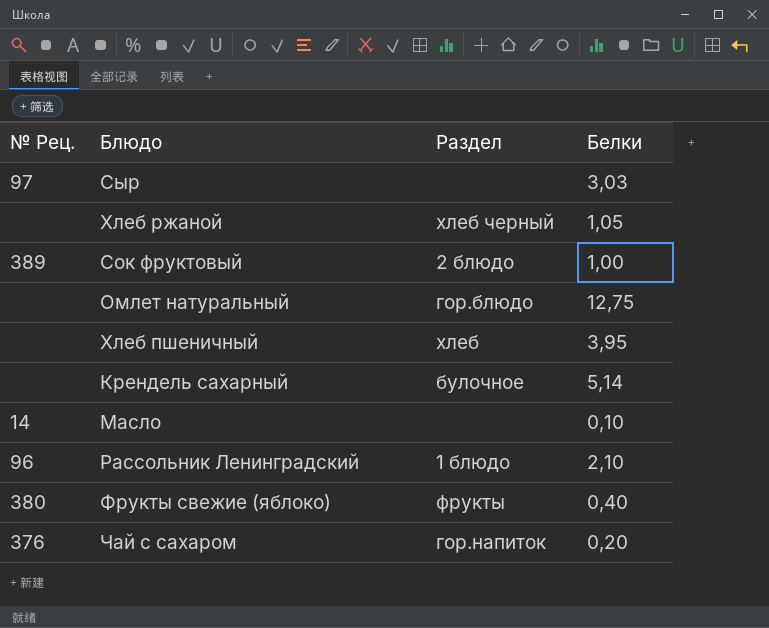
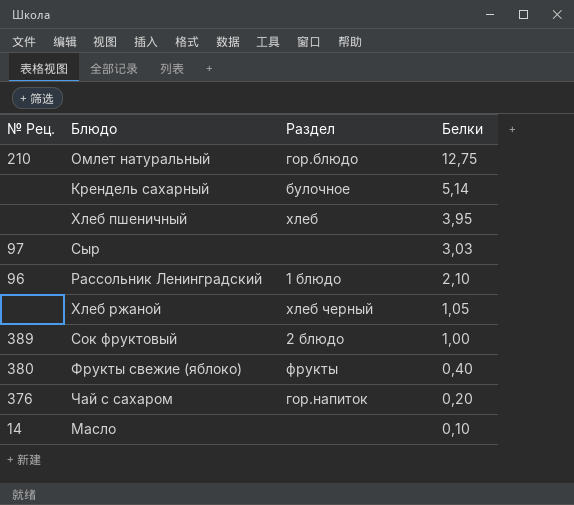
row order: none -> Белки descending
Омлет натуральный | № Рец.: none -> 210

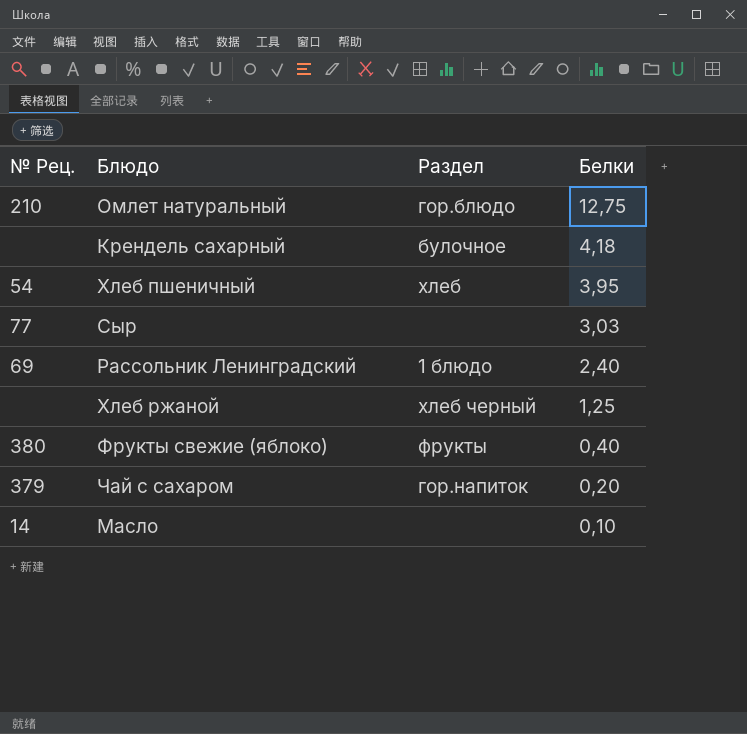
row Сок фруктовый: 389 | 2 блюдо | 1,00 -> none
Крендель сахарный | Белки: 5,14 -> 4,18
Хлеб пшеничный | № Рец.: none -> 54
Сыр | № Рец.: 97 -> 77
Рассольник Ленинградский | № Рец.: 96 -> 69
Рассольник Ленинградский | Белки: 2,10 -> 2,40
Хлеб ржаной | Белки: 1,05 -> 1,25
Чай с сахаром | № Рец.: 376 -> 379

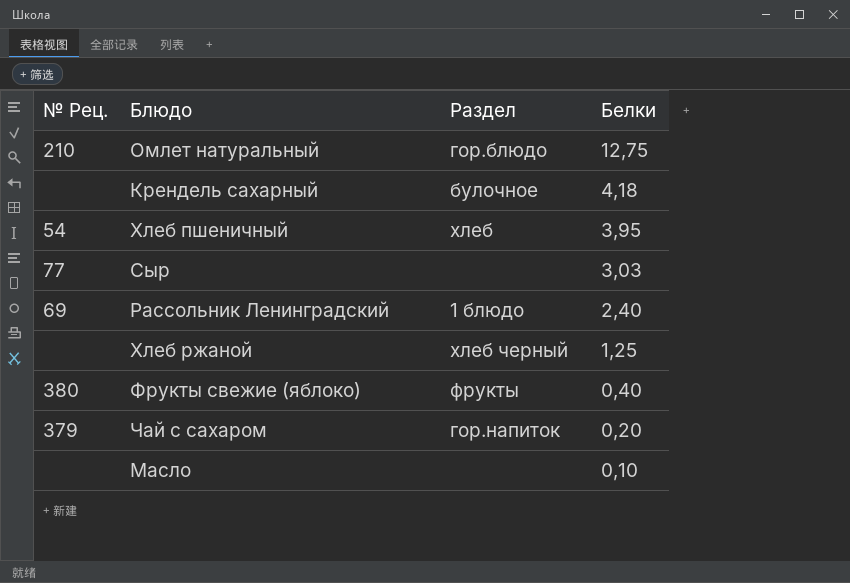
Масло | № Рец.: 14 -> none

